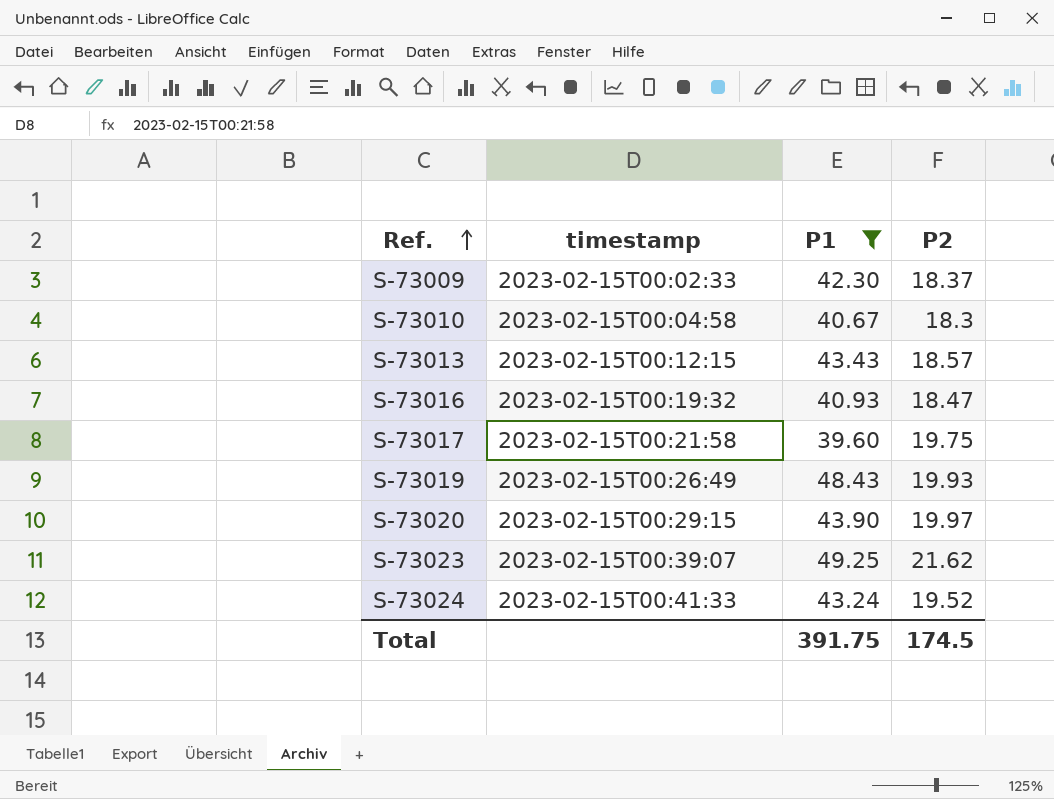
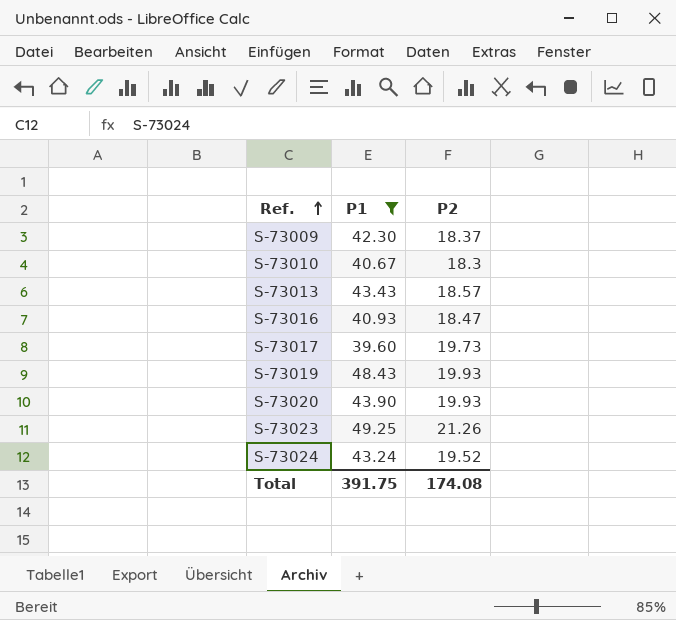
column timestamp | position: 2 -> none
S-73017 | P2: 19.75 -> 19.73
S-73020 | P2: 19.97 -> 19.93
S-73023 | P2: 21.62 -> 21.26
Total | P2: 174.5 -> 174.08

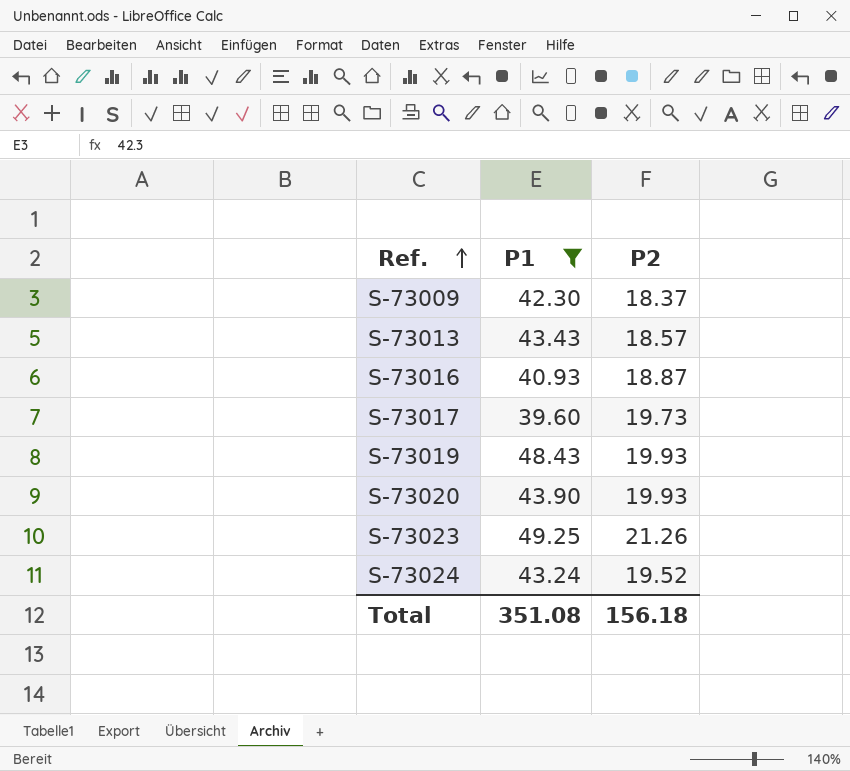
row S-73010: 40.67 | 18.3 -> none
S-73016 | P2: 18.47 -> 18.87
Total | P1: 391.75 -> 351.08
Total | P2: 174.08 -> 156.18

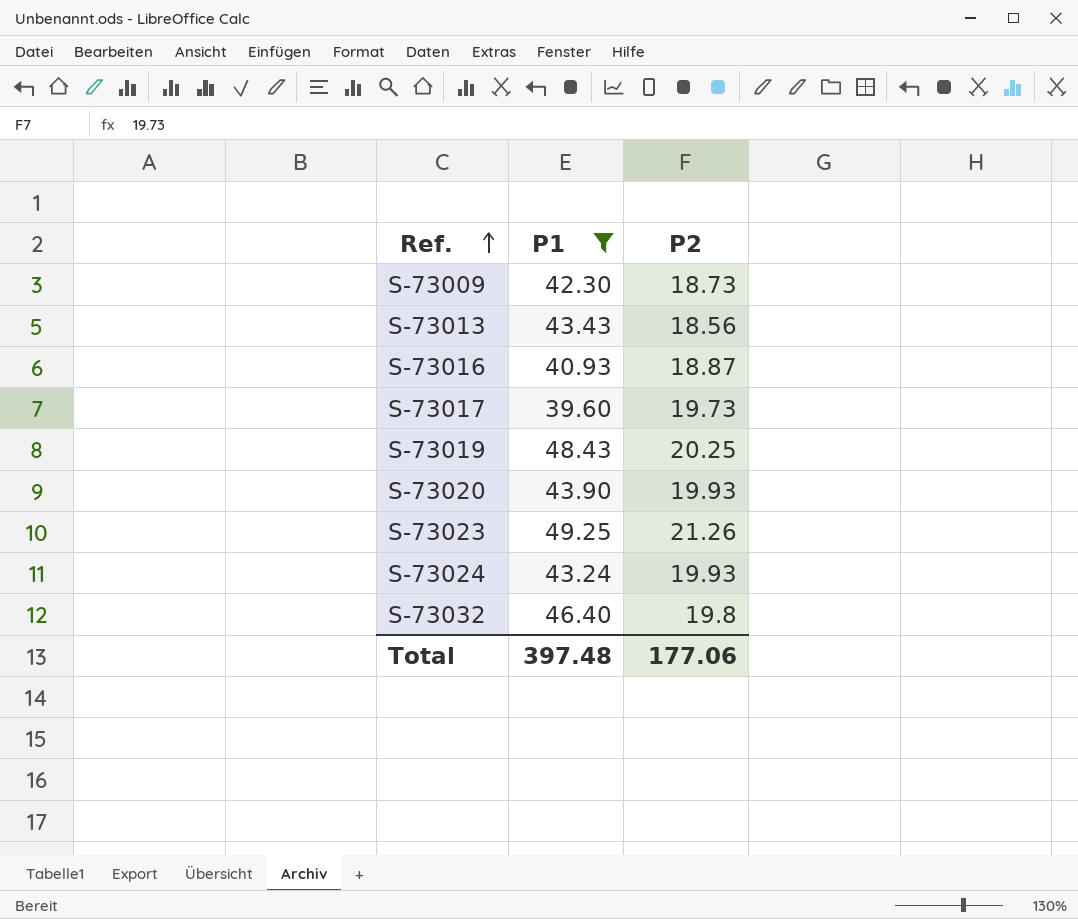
S-73009 | P2: 18.37 -> 18.73
S-73013 | P2: 18.57 -> 18.56
S-73019 | P2: 19.93 -> 20.25
S-73024 | P2: 19.52 -> 19.93
row S-73032: none -> 46.40 | 19.8
Total | P1: 351.08 -> 397.48
Total | P2: 156.18 -> 177.06

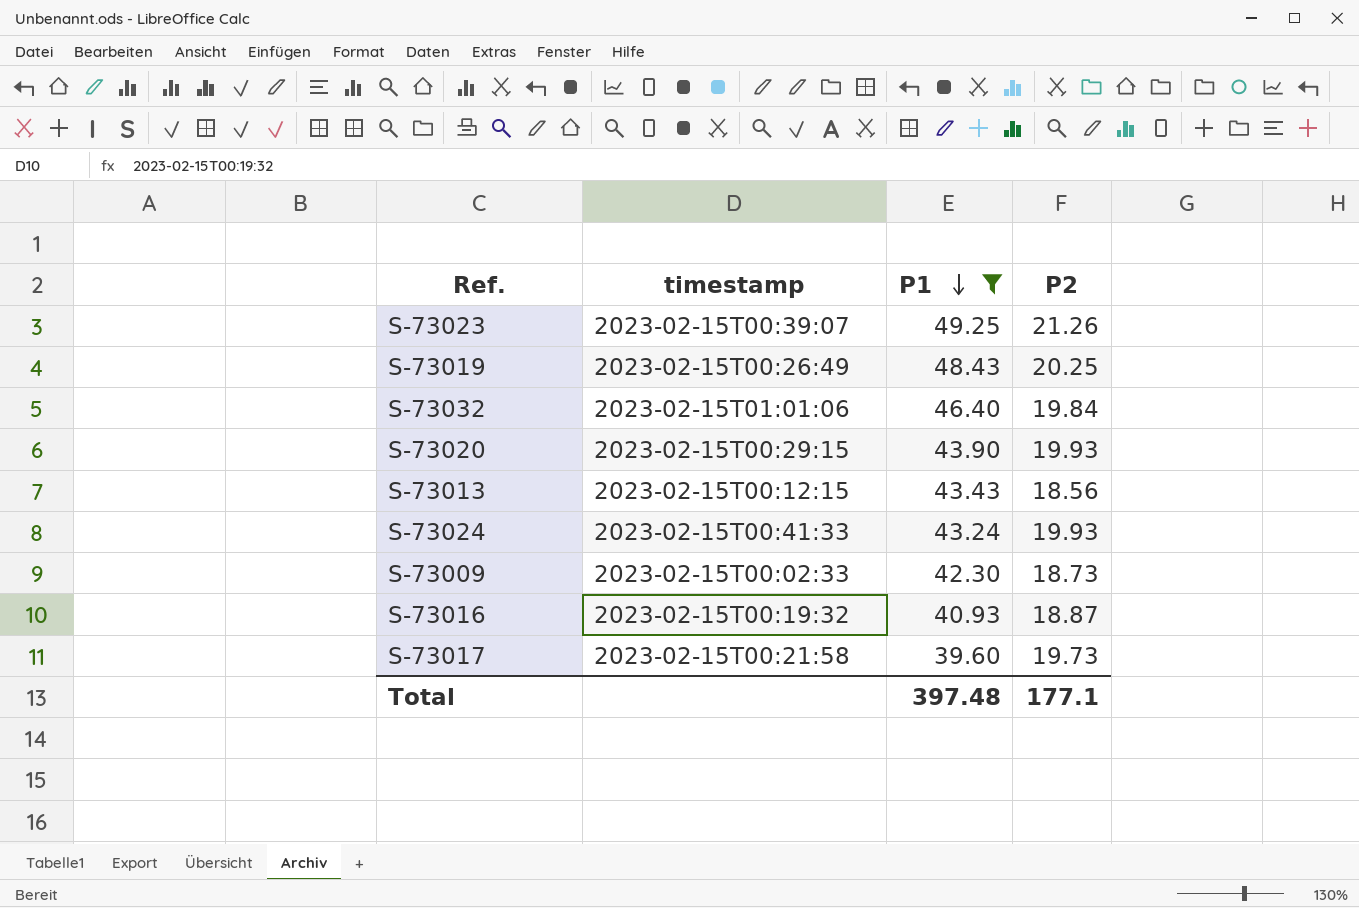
row order: Ref. ascending -> P1 descending
column timestamp | position: none -> 2
S-73032 | P2: 19.8 -> 19.84
Total | P2: 177.06 -> 177.1

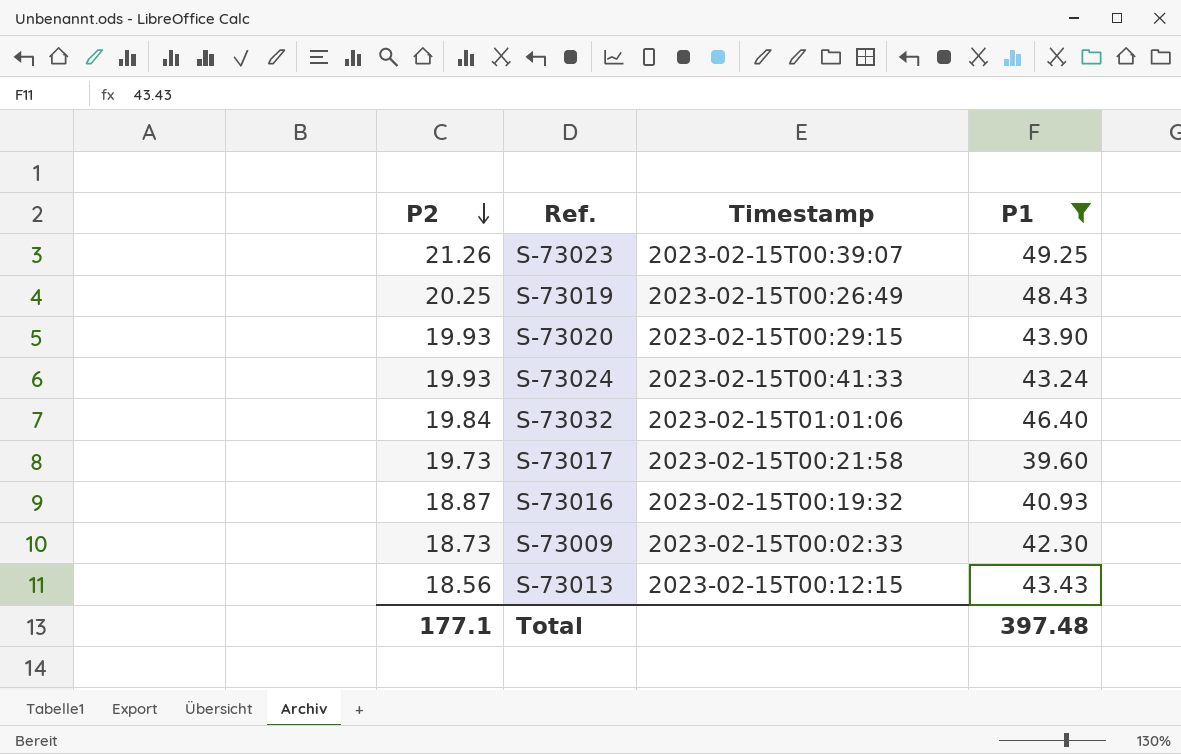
row order: P1 descending -> P2 descending
column P2 | position: 4 -> 1
column name: timestamp -> Timestamp

